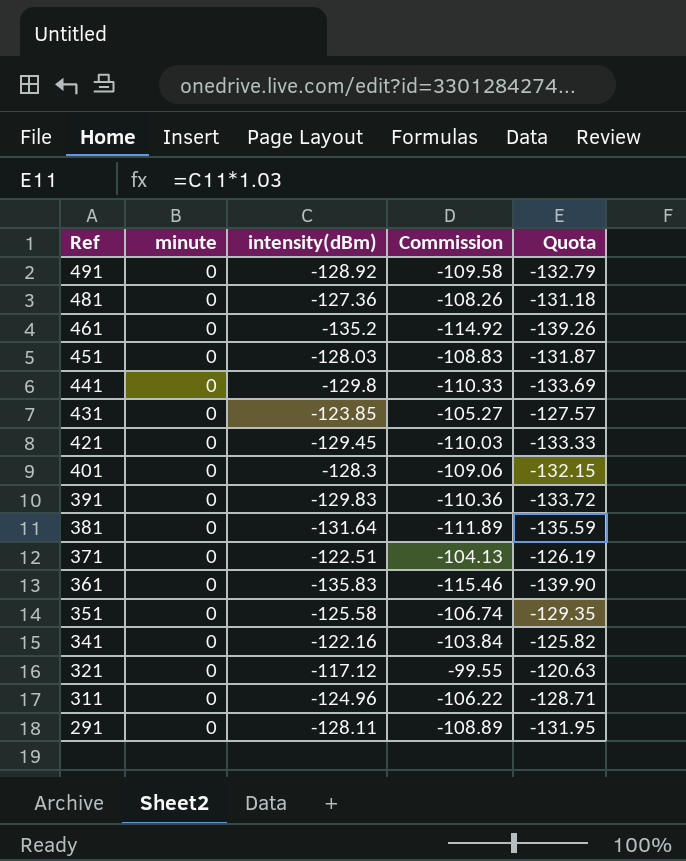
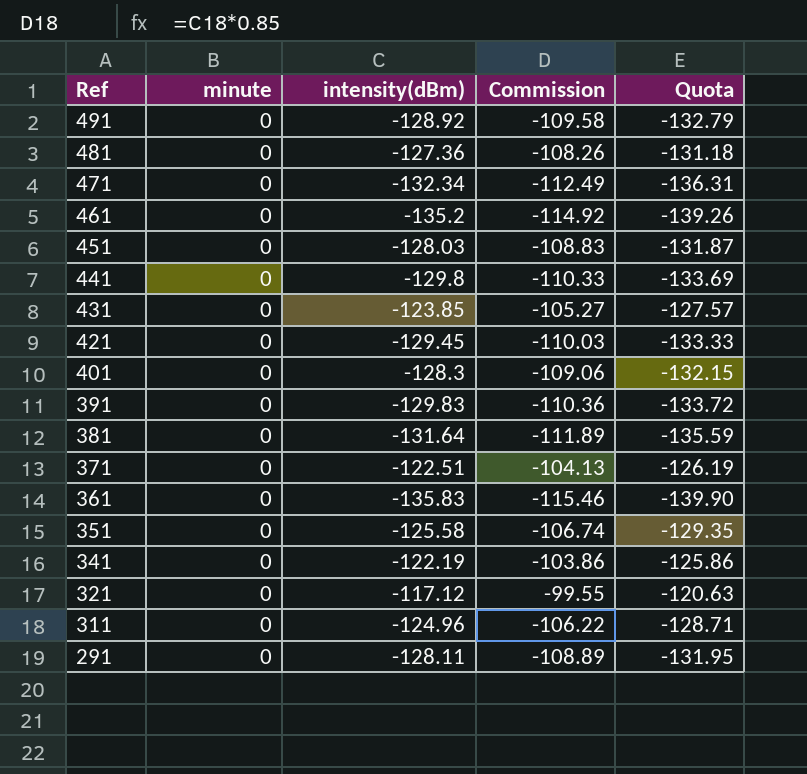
row 471: none -> 0 | -132.34 | -112.49 | -136.31
341 | intensity(dBm): -122.16 -> -122.19
341 | Commission: -103.84 -> -103.86
341 | Quota: -125.82 -> -125.86

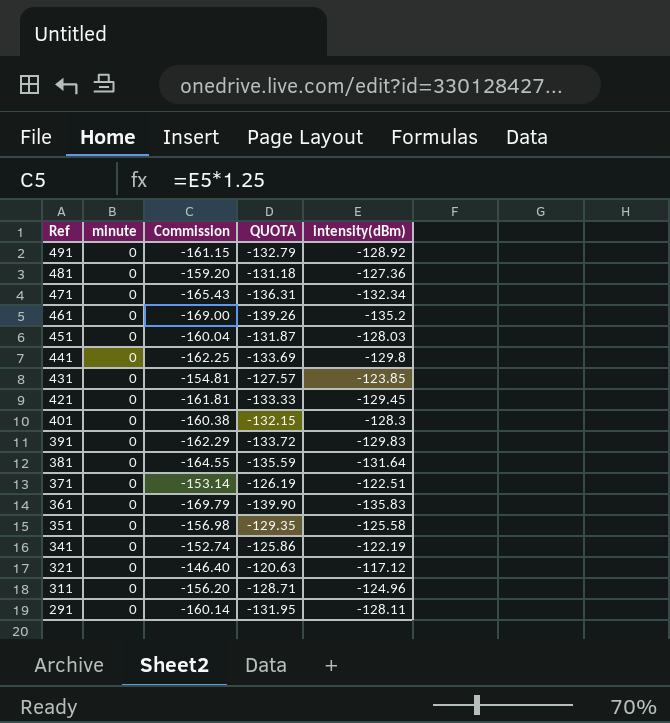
column Commission | formula: [intensity(dBm)] * 0.85 -> [intensity(dBm)] * 1.25
column name: Quota -> QUOTA
column intensity(dBm) | position: 3 -> 5

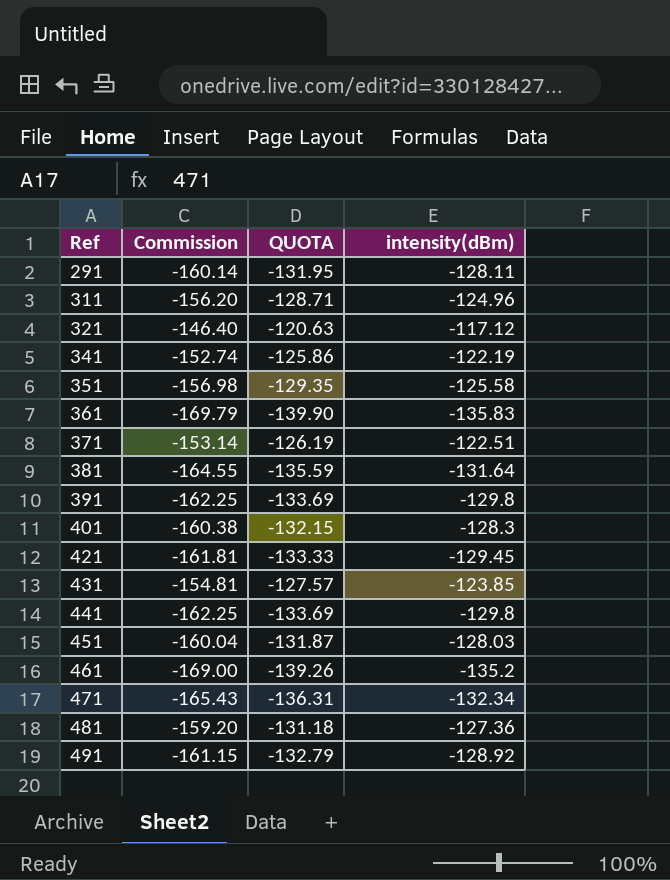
row order: Ref descending -> Ref ascending
column minute | position: 2 -> none
391 | Commission: -162.29 -> -162.25
391 | QUOTA: -133.72 -> -133.69
391 | intensity(dBm): -129.83 -> -129.8

